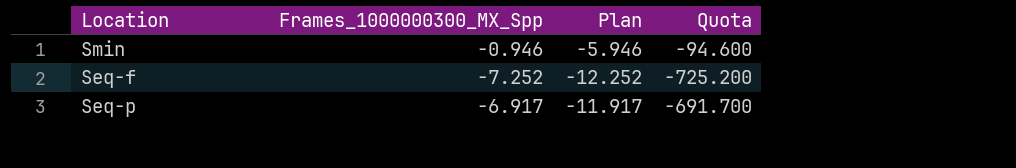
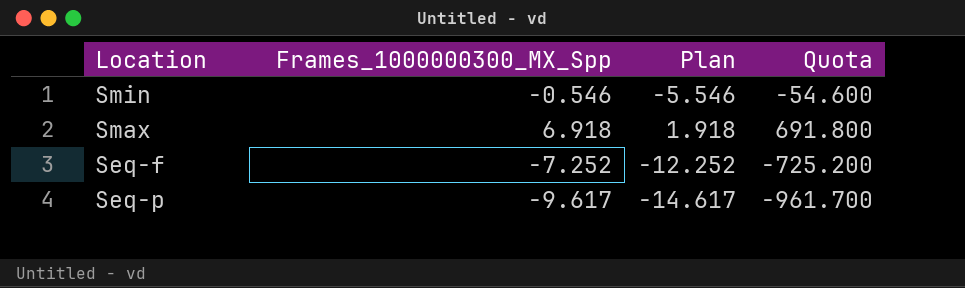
Smin | Frames_1000000300_MX_Spp: -0.946 -> -0.546
Smin | Plan: -5.946 -> -5.546
Smin | Quota: -94.600 -> -54.600
row Smax: none -> 6.918 | 1.918 | 691.800
Seq-p | Frames_1000000300_MX_Spp: -6.917 -> -9.617
Seq-p | Plan: -11.917 -> -14.617
Seq-p | Quota: -691.700 -> -961.700

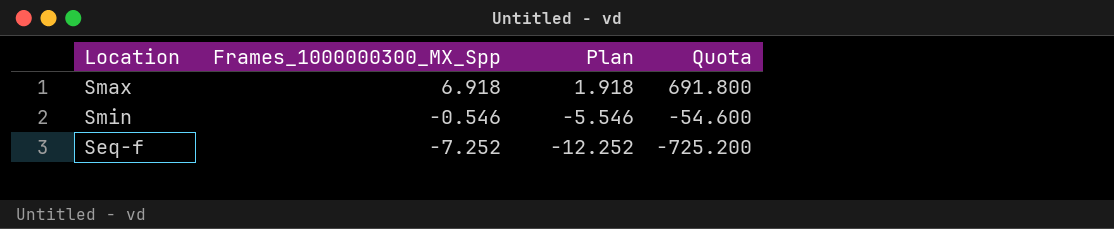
row order: none -> Frames_1000000300_MX_Spp descending
row Seq-p: -9.617 | -14.617 | -961.700 -> none

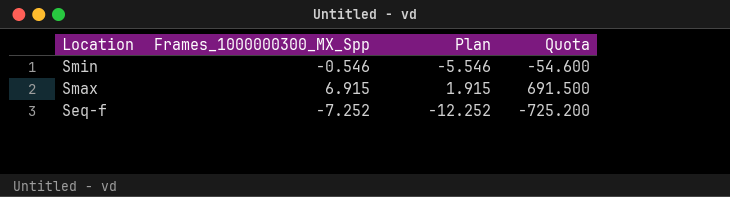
row order: Frames_1000000300_MX_Spp descending -> Location descending
Smax | Frames_1000000300_MX_Spp: 6.918 -> 6.915
Smax | Plan: 1.918 -> 1.915
Smax | Quota: 691.800 -> 691.500

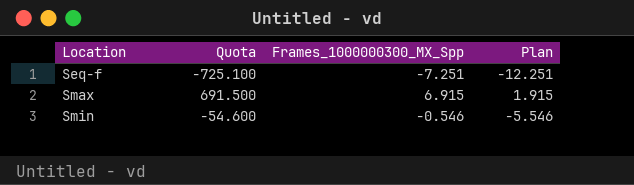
row order: Location descending -> Location ascending
column Quota | position: 4 -> 2
Seq-f | Quota: -725.200 -> -725.100
Seq-f | Frames_1000000300_MX_Spp: -7.252 -> -7.251
Seq-f | Plan: -12.252 -> -12.251

